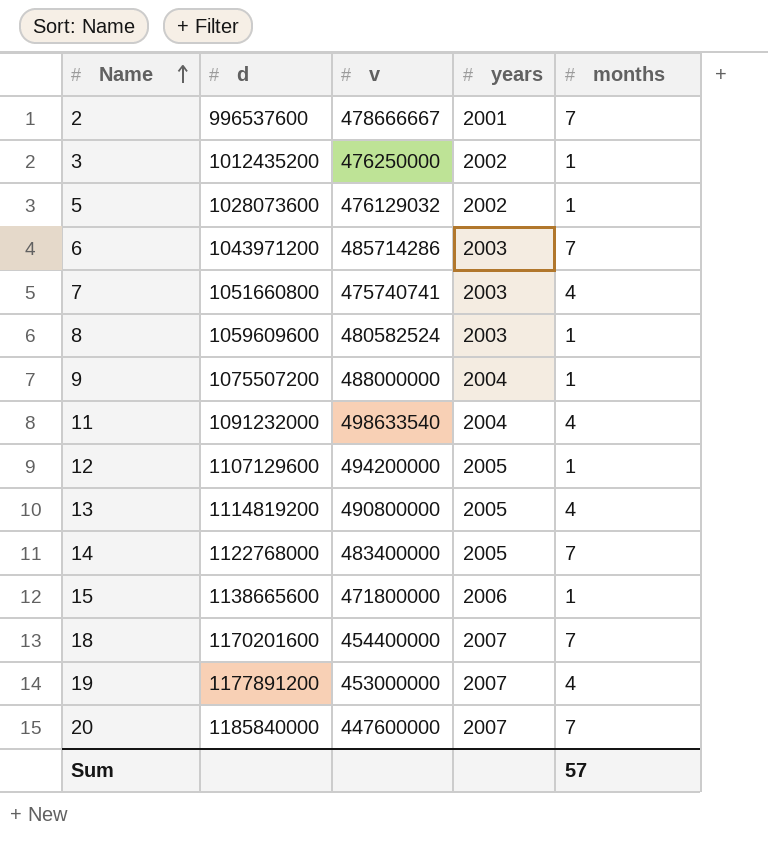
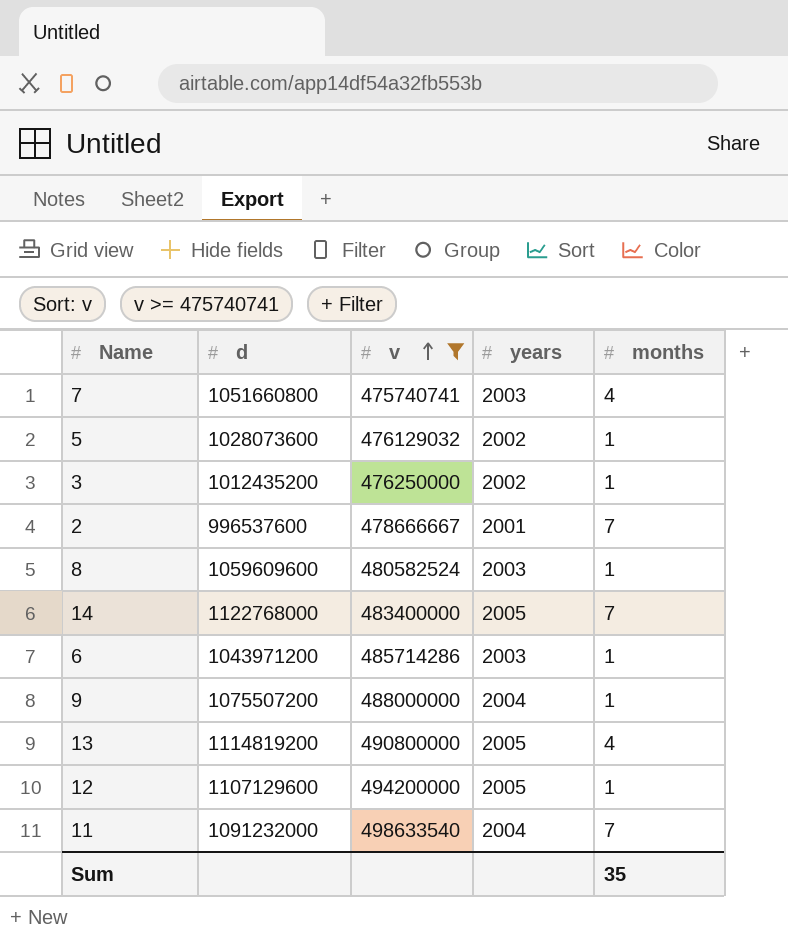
filter: none -> v >= 475740741
row order: Name ascending -> v ascending
6 | months: 7 -> 1
11 | months: 4 -> 7
Sum | months: 57 -> 35

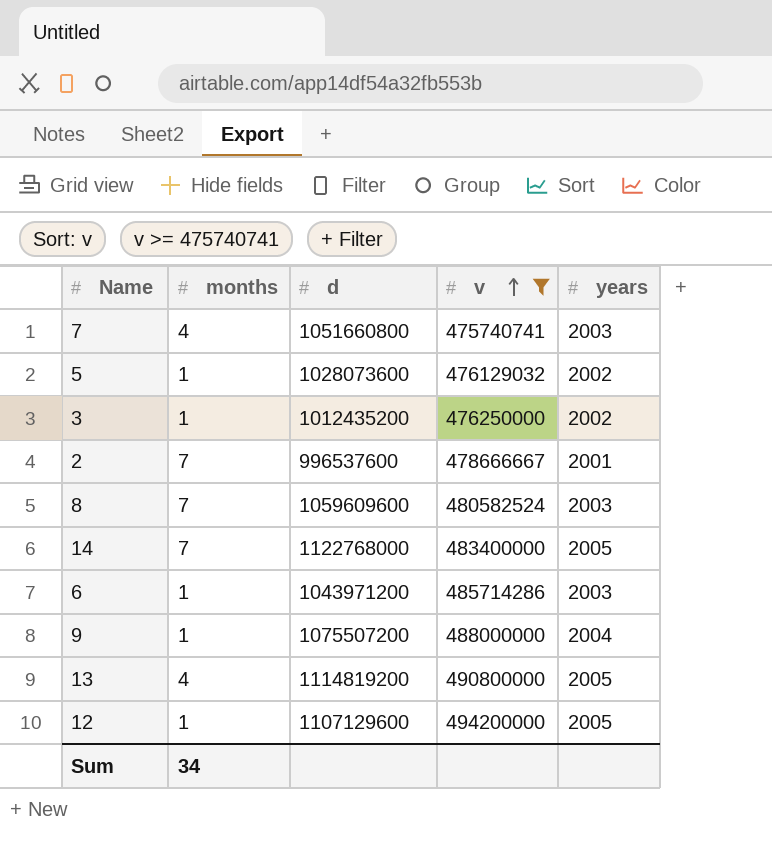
column months | position: 5 -> 2
row 11: 1091232000 | 498633540 | 2004 | 7 -> none
8 | months: 1 -> 7
Sum | months: 35 -> 34

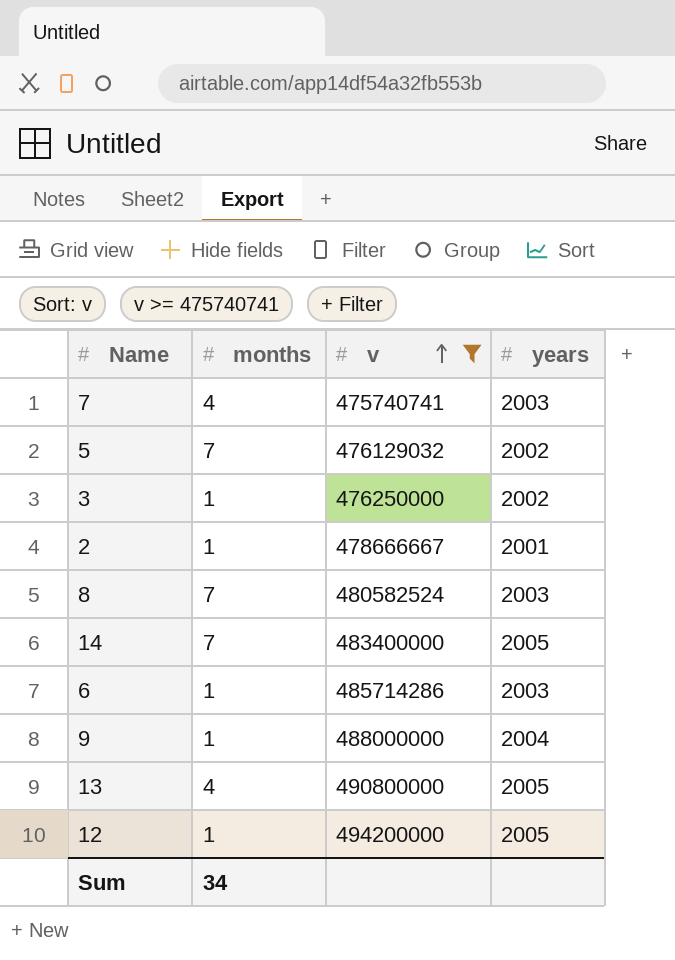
column d | position: 3 -> none
5 | months: 1 -> 7
2 | months: 7 -> 1

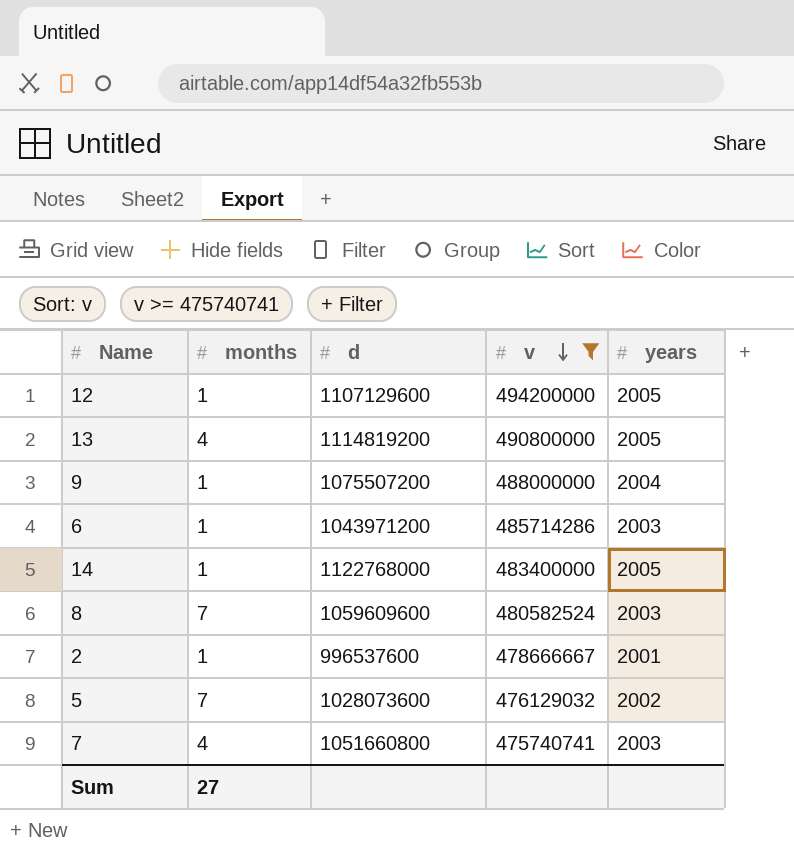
row order: v ascending -> v descending
column d | position: none -> 3
row 3: 1 | 476250000 | 2002 -> none
14 | months: 7 -> 1
Sum | months: 34 -> 27

